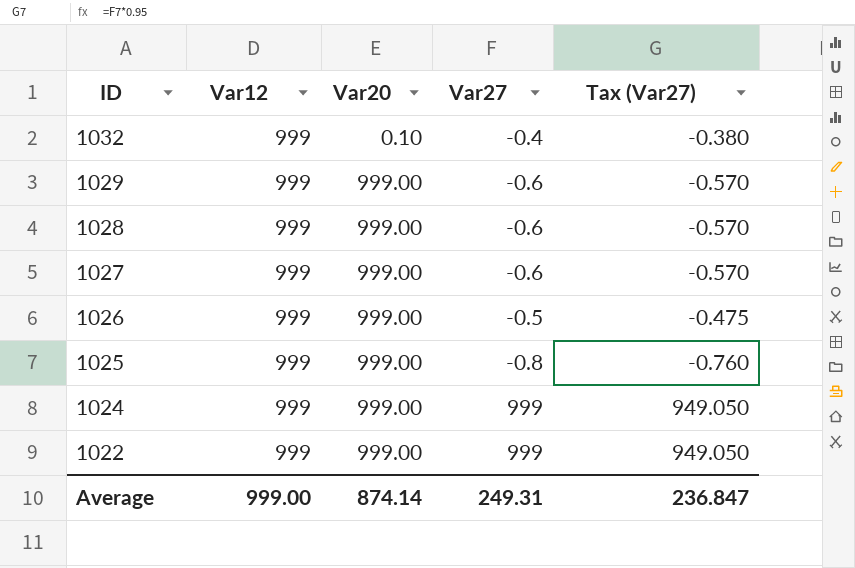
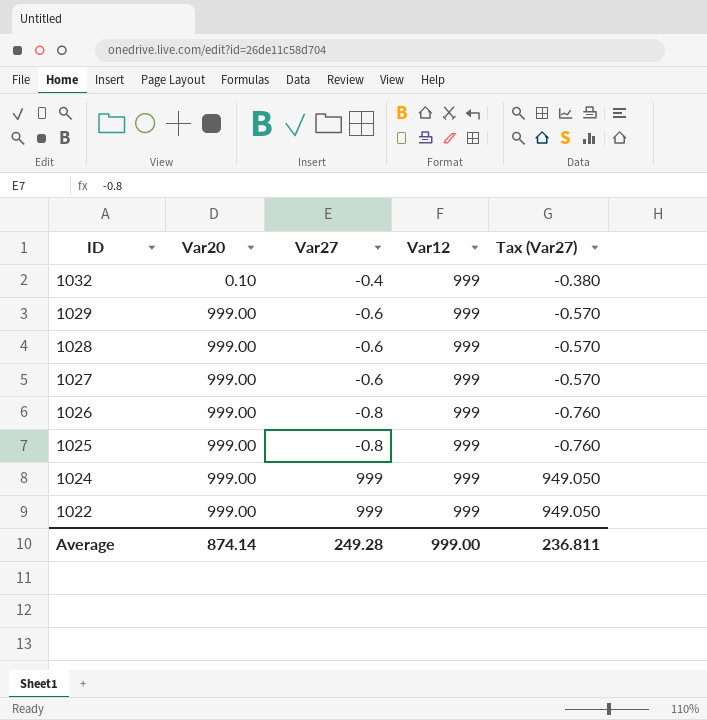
column Var12 | position: 2 -> 4
1026 | Var27: -0.5 -> -0.8
1026 | Tax (Var27): -0.475 -> -0.760
Average | Var27: 249.31 -> 249.28
Average | Tax (Var27): 236.847 -> 236.811

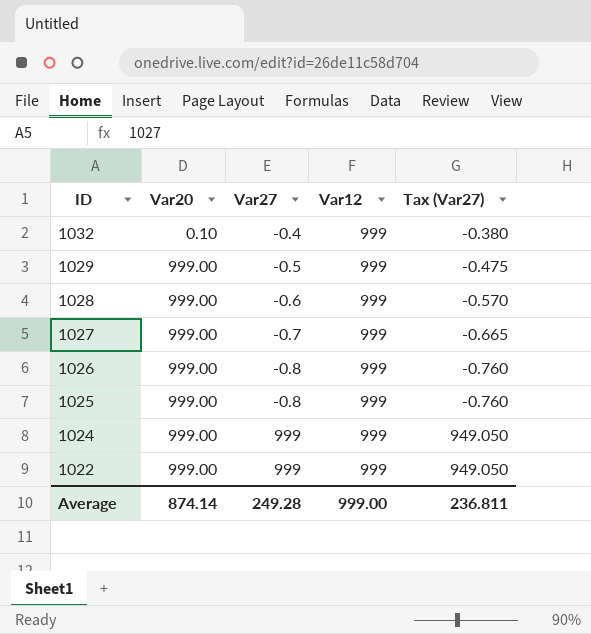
1029 | Var27: -0.6 -> -0.5
1029 | Tax (Var27): -0.570 -> -0.475
1027 | Var27: -0.6 -> -0.7
1027 | Tax (Var27): -0.570 -> -0.665

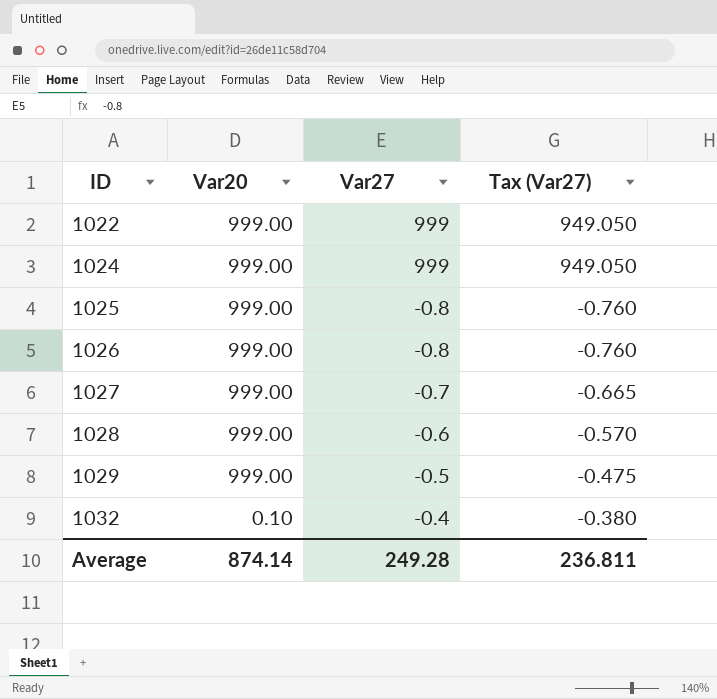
row order: ID descending -> ID ascending
column Var12 | position: 4 -> none

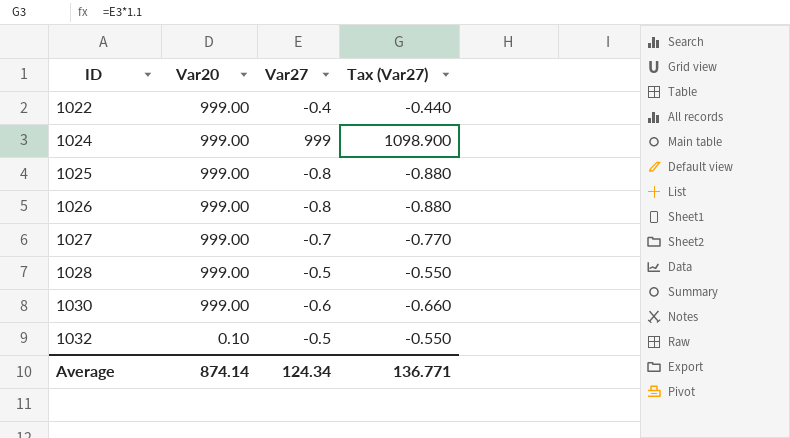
column Tax (Var27) | formula: [Var27] * 0.95 -> [Var27] * 1.1
row 1029: 999.00 | -0.5 | -0.475 -> none
1022 | Var27: 999 -> -0.4
1028 | Var27: -0.6 -> -0.5
row 1030: none -> 999.00 | -0.6 | -0.660
1032 | Var27: -0.4 -> -0.5
Average | Var27: 249.28 -> 124.34
Average | Tax (Var27): 236.811 -> 136.771

